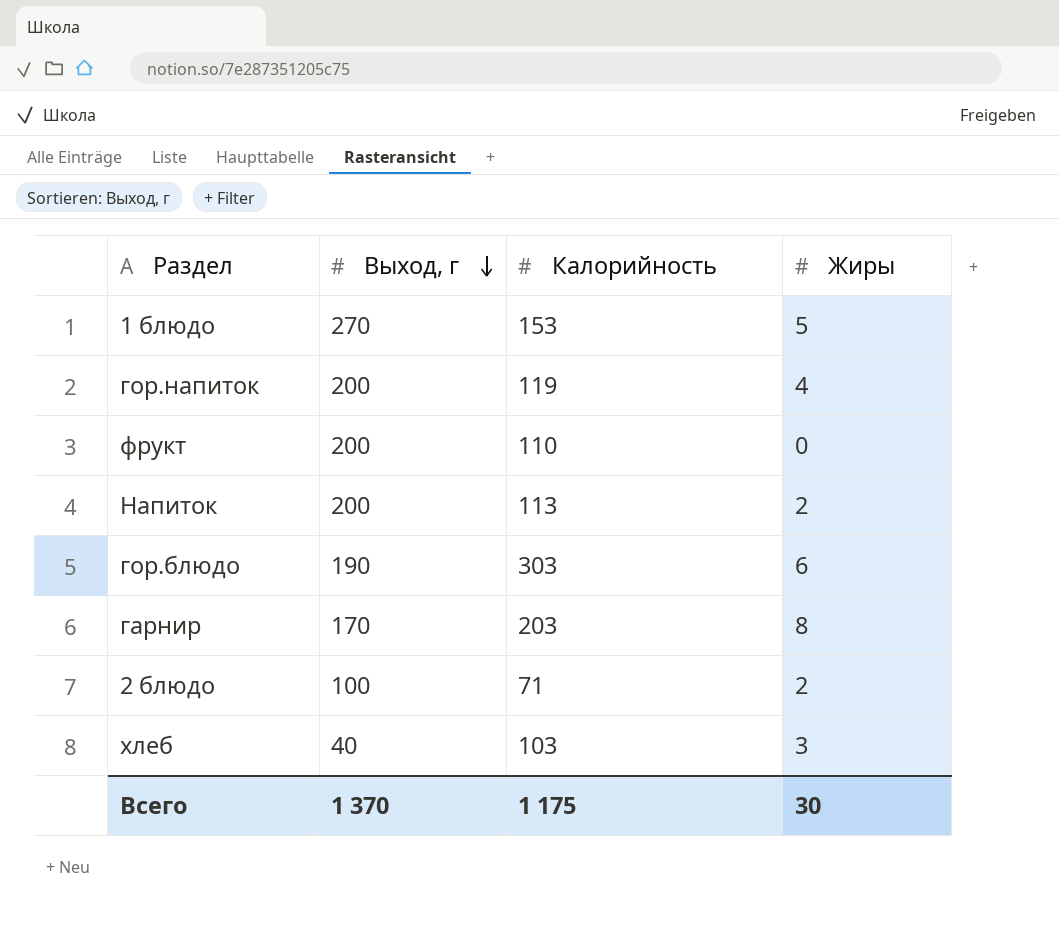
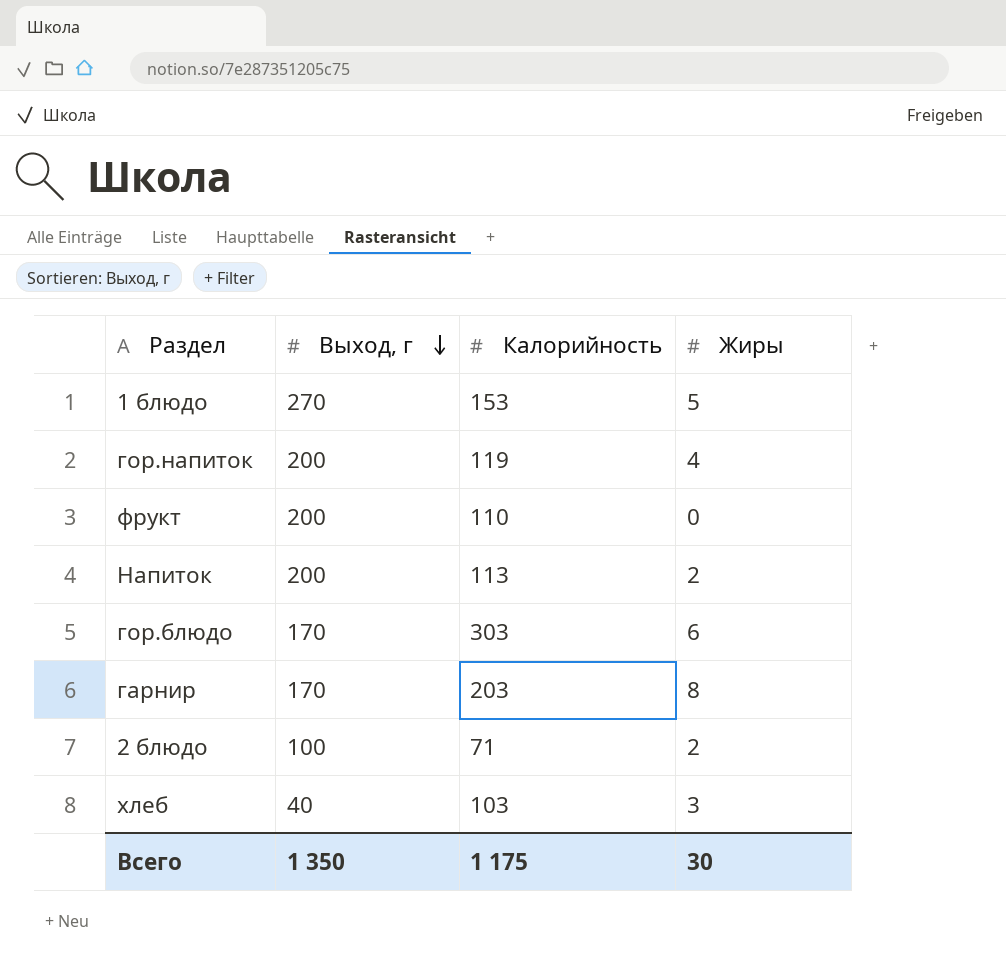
гор.блюдо | Выход, г: 190 -> 170
Всего | Выход, г: 1 370 -> 1 350

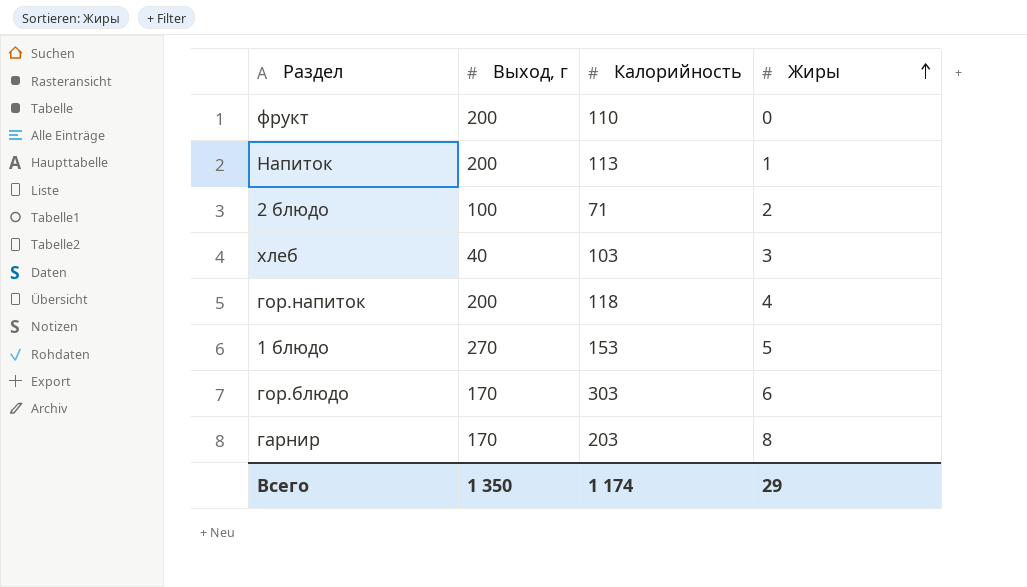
row order: Выход, г descending -> Жиры ascending
Напиток | Жиры: 2 -> 1
гор.напиток | Калорийность: 119 -> 118
Всего | Калорийность: 1 175 -> 1 174
Всего | Жиры: 30 -> 29

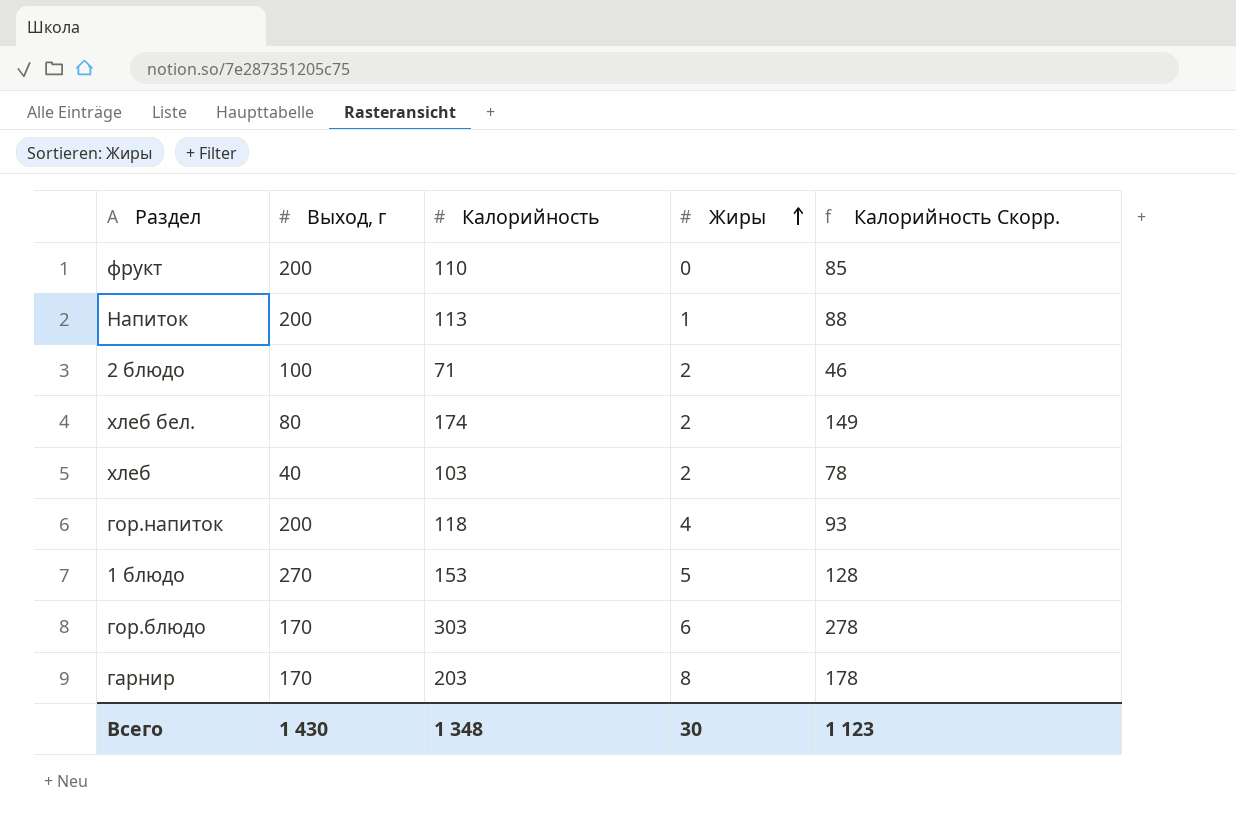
column Калорийность Скорр. | formula: none -> [Калорийность] - 25
row хлеб бел.: none -> 80 | 174 | 2 | 149
хлеб | Жиры: 3 -> 2
Всего | Выход, г: 1 350 -> 1 430
Всего | Калорийность: 1 174 -> 1 348
Всего | Жиры: 29 -> 30

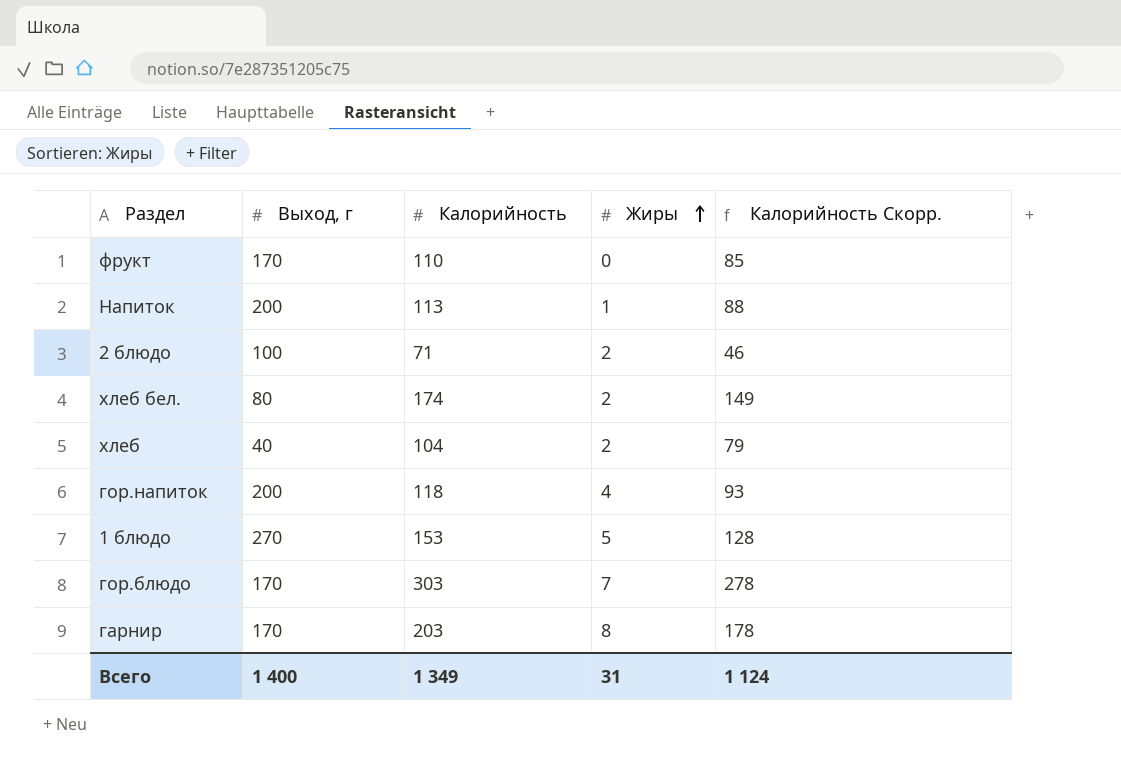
фрукт | Выход, г: 200 -> 170
хлеб | Калорийность: 103 -> 104
хлеб | Калорийность Скорр.: 78 -> 79
гор.блюдо | Жиры: 6 -> 7
Всего | Выход, г: 1 430 -> 1 400
Всего | Калорийность: 1 348 -> 1 349
Всего | Жиры: 30 -> 31
Всего | Калорийность Скорр.: 1 123 -> 1 124

